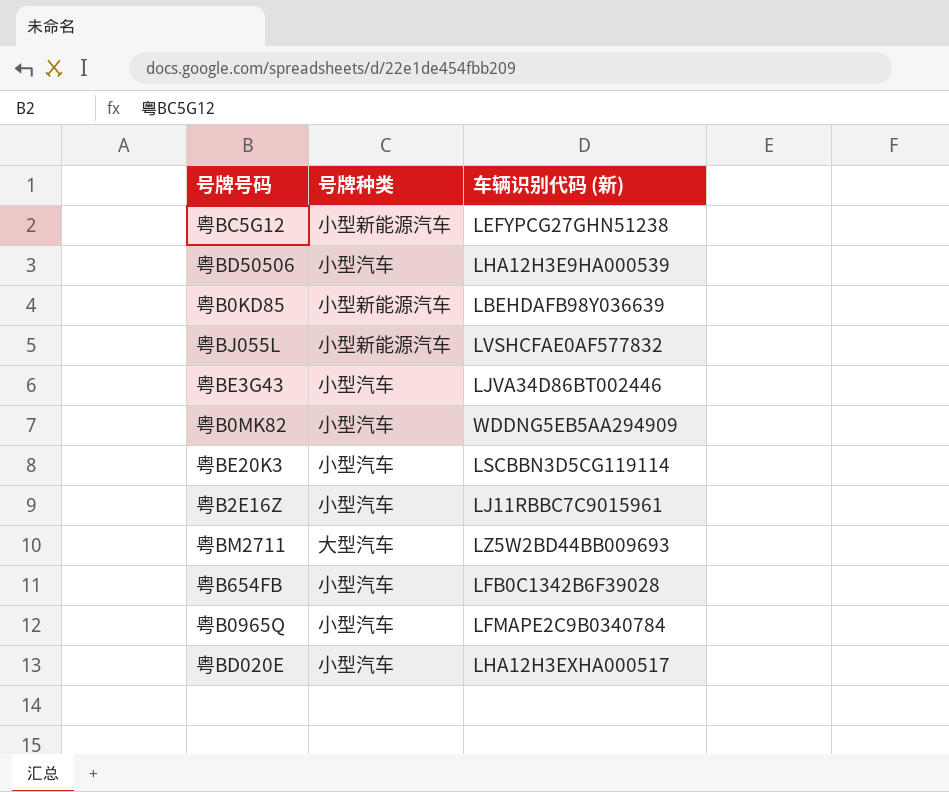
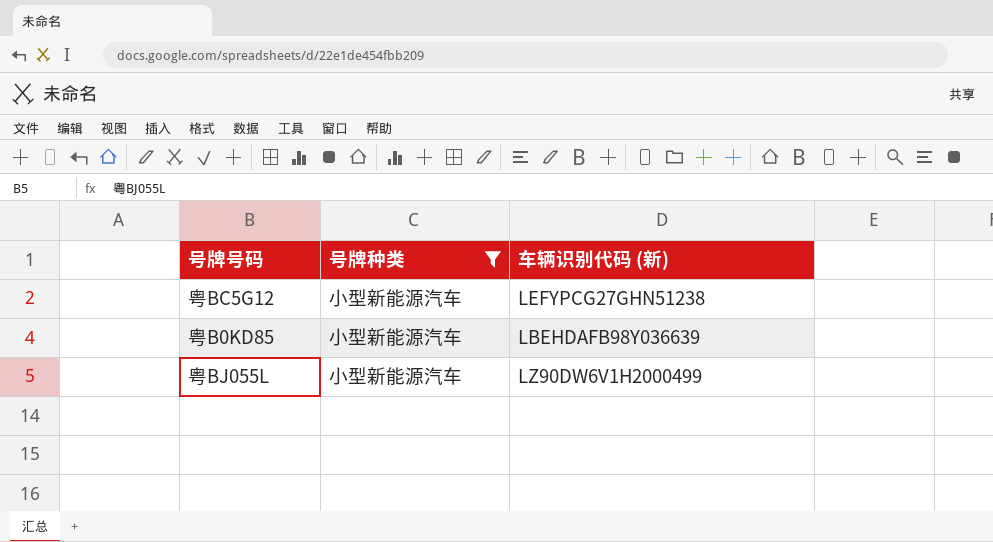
filter: none -> 号牌种类 = 小型新能源汽车
粤BJ055L | 车辆识别代码 (新): LVSHCFAE0AF577832 -> LZ90DW6V1H2000499

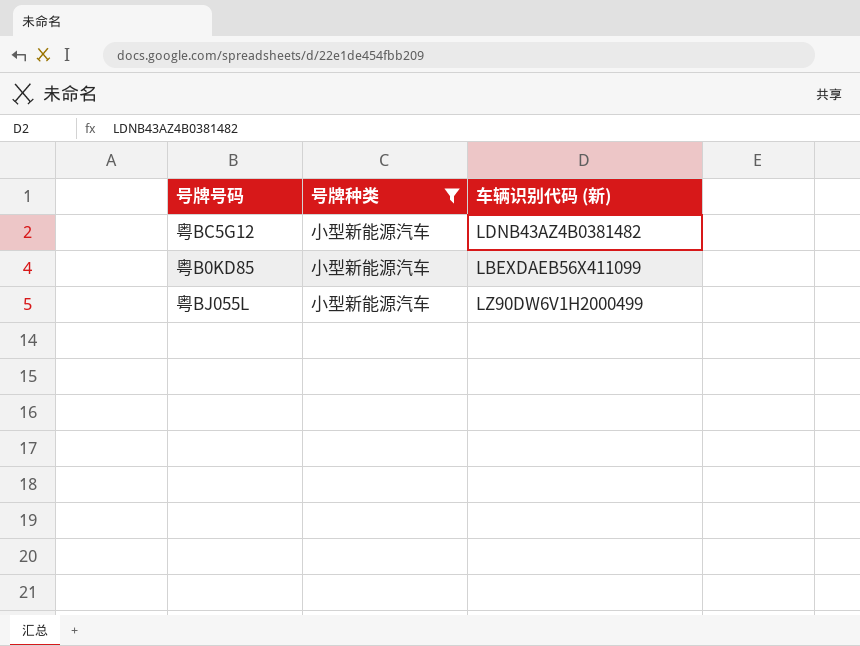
粤BC5G12 | 车辆识别代码 (新): LEFYPCG27GHN51238 -> LDNB43AZ4B0381482
粤B0KD85 | 车辆识别代码 (新): LBEHDAFB98Y036639 -> LBEXDAEB56X411099

